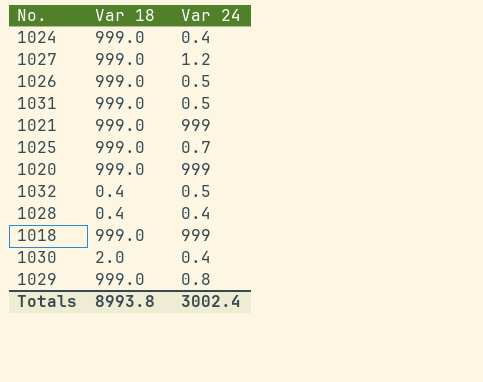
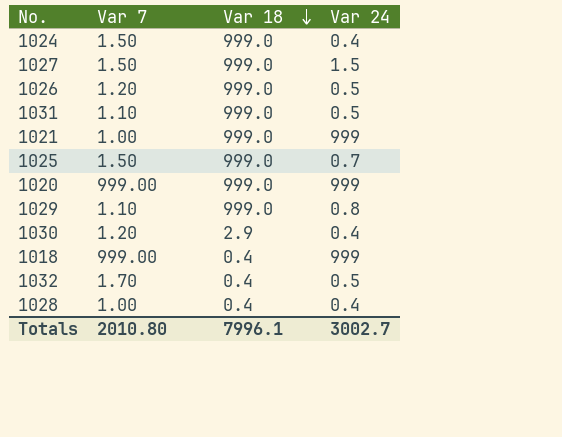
row order: none -> Var 18 descending
column Var 7 | position: none -> 2
1027 | Var 24: 1.2 -> 1.5
1030 | Var 18: 2.0 -> 2.9
1018 | Var 18: 999.0 -> 0.4
Totals | Var 18: 8993.8 -> 7996.1
Totals | Var 24: 3002.4 -> 3002.7

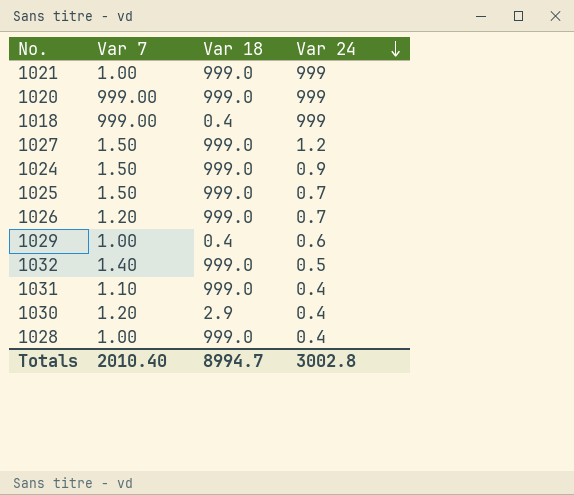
row order: Var 18 descending -> Var 24 descending
1027 | Var 24: 1.5 -> 1.2
1024 | Var 24: 0.4 -> 0.9
1026 | Var 24: 0.5 -> 0.7
1029 | Var 7: 1.10 -> 1.00
1029 | Var 18: 999.0 -> 0.4
1029 | Var 24: 0.8 -> 0.6
1032 | Var 7: 1.70 -> 1.40
1032 | Var 18: 0.4 -> 999.0
1031 | Var 24: 0.5 -> 0.4
1028 | Var 18: 0.4 -> 999.0
Totals | Var 7: 2010.80 -> 2010.40
Totals | Var 18: 7996.1 -> 8994.7
Totals | Var 24: 3002.7 -> 3002.8

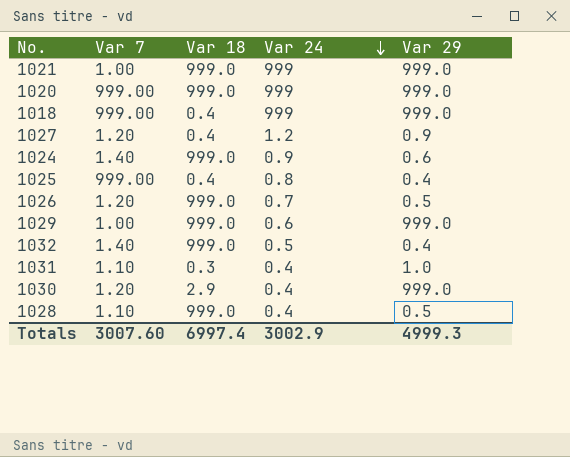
column Var 29 | position: none -> 5
1027 | Var 7: 1.50 -> 1.20
1027 | Var 18: 999.0 -> 0.4
1024 | Var 7: 1.50 -> 1.40
1025 | Var 7: 1.50 -> 999.00
1025 | Var 18: 999.0 -> 0.4
1025 | Var 24: 0.7 -> 0.8
1029 | Var 18: 0.4 -> 999.0
1031 | Var 18: 999.0 -> 0.3
1028 | Var 7: 1.00 -> 1.10
Totals | Var 7: 2010.40 -> 3007.60
Totals | Var 18: 8994.7 -> 6997.4
Totals | Var 24: 3002.8 -> 3002.9

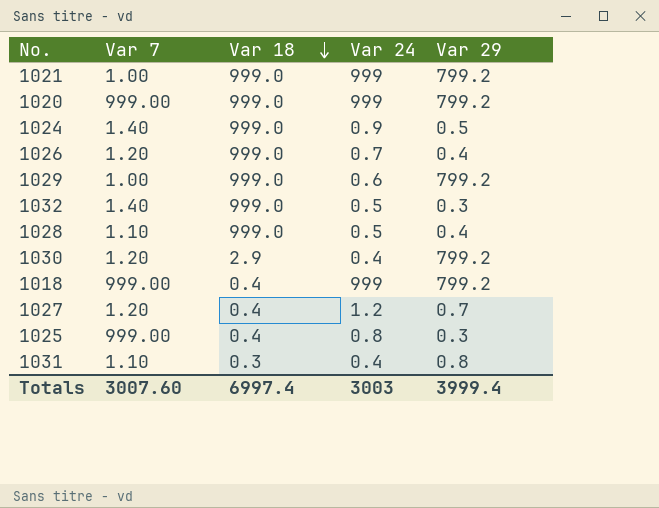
row order: Var 24 descending -> Var 18 descending
1021 | Var 29: 999.0 -> 799.2
1020 | Var 29: 999.0 -> 799.2
1024 | Var 29: 0.6 -> 0.5
1026 | Var 29: 0.5 -> 0.4
1029 | Var 29: 999.0 -> 799.2
1032 | Var 29: 0.4 -> 0.3
1028 | Var 24: 0.4 -> 0.5
1028 | Var 29: 0.5 -> 0.4
1030 | Var 29: 999.0 -> 799.2
1018 | Var 29: 999.0 -> 799.2
1027 | Var 29: 0.9 -> 0.7
1025 | Var 29: 0.4 -> 0.3
1031 | Var 29: 1.0 -> 0.8
Totals | Var 24: 3002.9 -> 3003
Totals | Var 29: 4999.3 -> 3999.4

